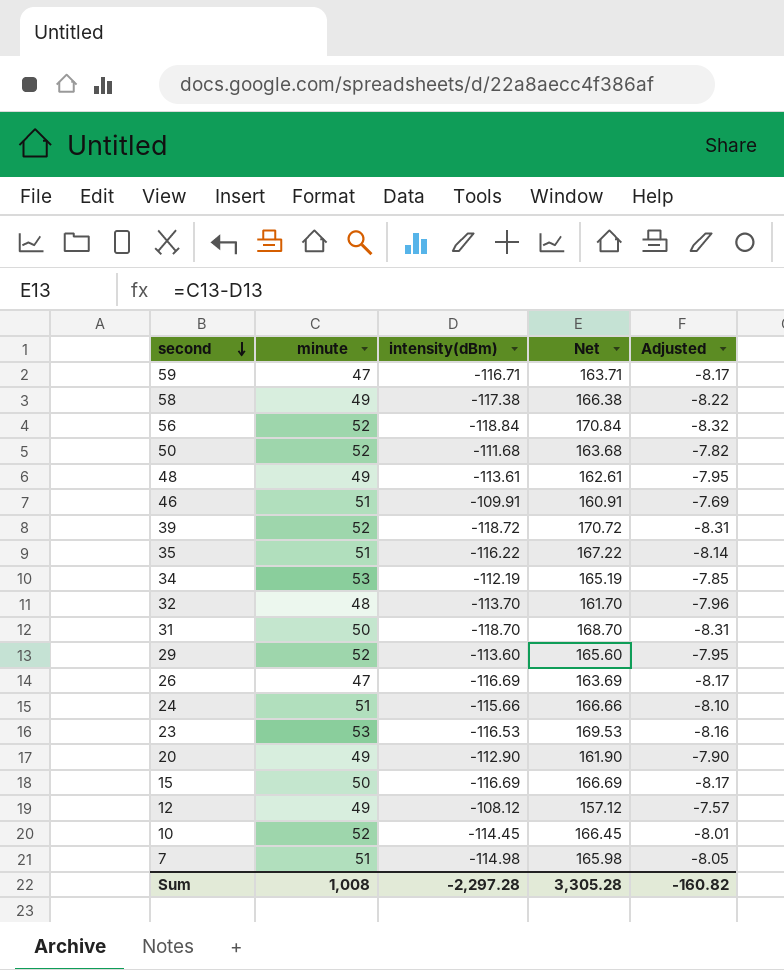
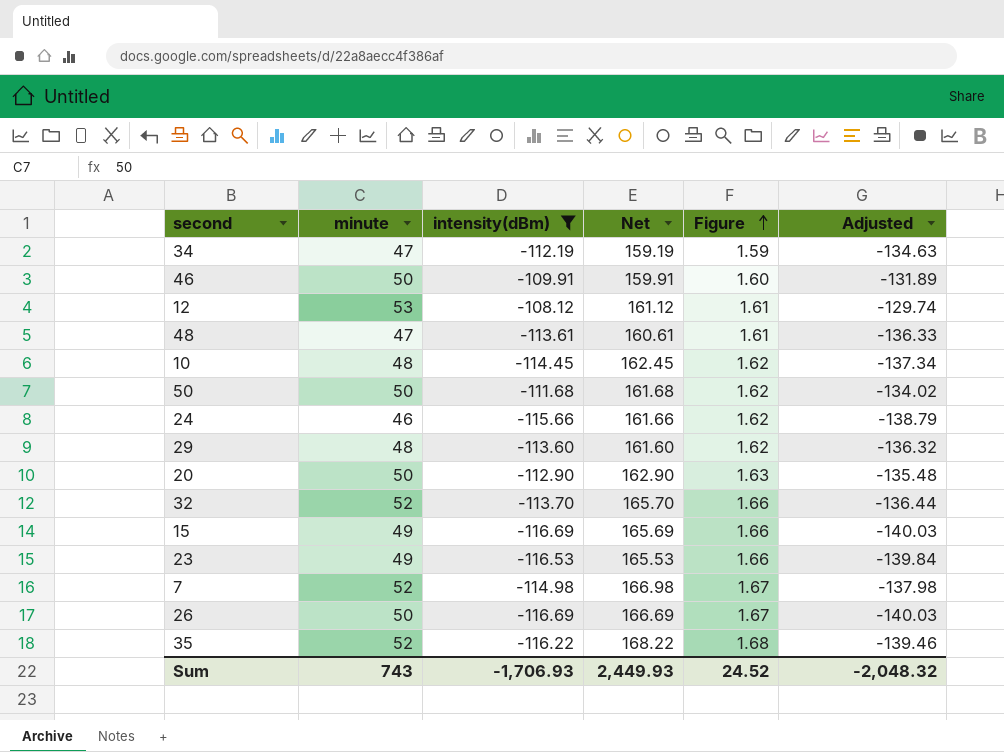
filter: none -> intensity(dBm) >= -116.69
row order: second descending -> Figure ascending
column Figure | formula: none -> [Net] * 0.01
column Adjusted | formula: [intensity(dBm)] * 0.07 -> [intensity(dBm)] * 1.2
34 | minute: 53 -> 47
34 | Net: 165.19 -> 159.19
46 | minute: 51 -> 50
46 | Net: 160.91 -> 159.91
12 | minute: 49 -> 53
12 | Net: 157.12 -> 161.12
48 | minute: 49 -> 47
48 | Net: 162.61 -> 160.61
10 | minute: 52 -> 48
10 | Net: 166.45 -> 162.45
50 | minute: 52 -> 50
50 | Net: 163.68 -> 161.68
24 | minute: 51 -> 46
24 | Net: 166.66 -> 161.66
29 | minute: 52 -> 48
29 | Net: 165.60 -> 161.60
20 | minute: 49 -> 50
20 | Net: 161.90 -> 162.90
32 | minute: 48 -> 52
32 | Net: 161.70 -> 165.70
15 | minute: 50 -> 49
15 | Net: 166.69 -> 165.69
23 | minute: 53 -> 49
23 | Net: 169.53 -> 165.53
7 | minute: 51 -> 52
7 | Net: 165.98 -> 166.98
26 | minute: 47 -> 50
26 | Net: 163.69 -> 166.69
35 | minute: 51 -> 52
35 | Net: 167.22 -> 168.22
Sum | minute: 1,008 -> 743
Sum | intensity(dBm): -2,297.28 -> -1,706.93
Sum | Net: 3,305.28 -> 2,449.93
Sum | Adjusted: -160.82 -> -2,048.32

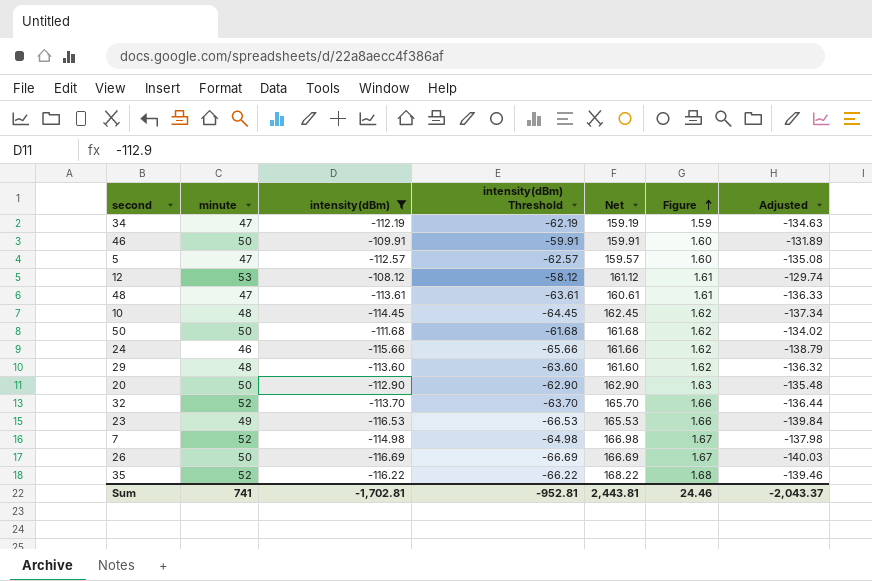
column intensity(dBm) Threshold | formula: none -> [intensity(dBm)] + 50
row 15: 49 | -116.69 | 165.69 | 1.66 | -140.03 -> none
row 5: none -> 47 | -112.57 | -62.57 | 159.57 | 1.60 | -135.08
Sum | minute: 743 -> 741
Sum | intensity(dBm): -1,706.93 -> -1,702.81
Sum | Net: 2,449.93 -> 2,443.81
Sum | Figure: 24.52 -> 24.46
Sum | Adjusted: -2,048.32 -> -2,043.37

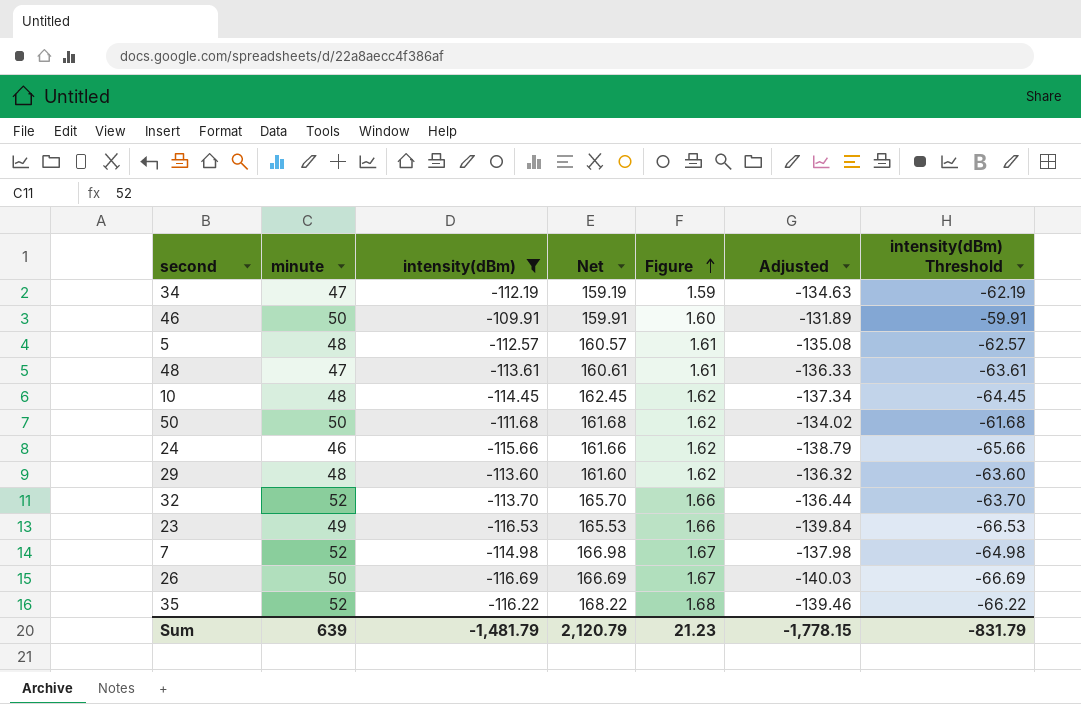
column intensity(dBm) Threshold | position: 4 -> 7
row 12: 53 | -108.12 | -58.12 | 161.12 | 1.61 | -129.74 -> none
row 20: 50 | -112.90 | -62.90 | 162.90 | 1.63 | -135.48 -> none
5 | minute: 47 -> 48
5 | Net: 159.57 -> 160.57
5 | Figure: 1.60 -> 1.61
Sum | minute: 741 -> 639
Sum | intensity(dBm): -1,702.81 -> -1,481.79
Sum | Net: 2,443.81 -> 2,120.79
Sum | Figure: 24.46 -> 21.23
Sum | Adjusted: -2,043.37 -> -1,778.15
Sum | intensity(dBm) Threshold: -952.81 -> -831.79

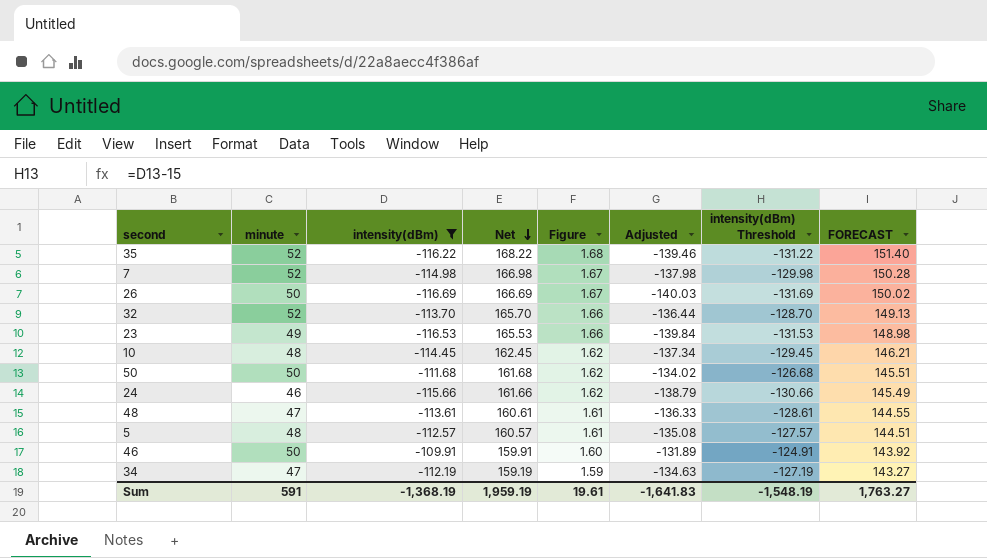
row order: Figure ascending -> Net descending
column intensity(dBm) Threshold | formula: [intensity(dBm)] + 50 -> [intensity(dBm)] - 15
column FORECAST | formula: none -> [Net] * 0.9
row 29: 48 | -113.60 | 161.60 | 1.62 | -136.32 | -63.60 -> none
Sum | minute: 639 -> 591
Sum | intensity(dBm): -1,481.79 -> -1,368.19
Sum | Net: 2,120.79 -> 1,959.19
Sum | Figure: 21.23 -> 19.61
Sum | Adjusted: -1,778.15 -> -1,641.83
Sum | intensity(dBm) Threshold: -831.79 -> -1,548.19

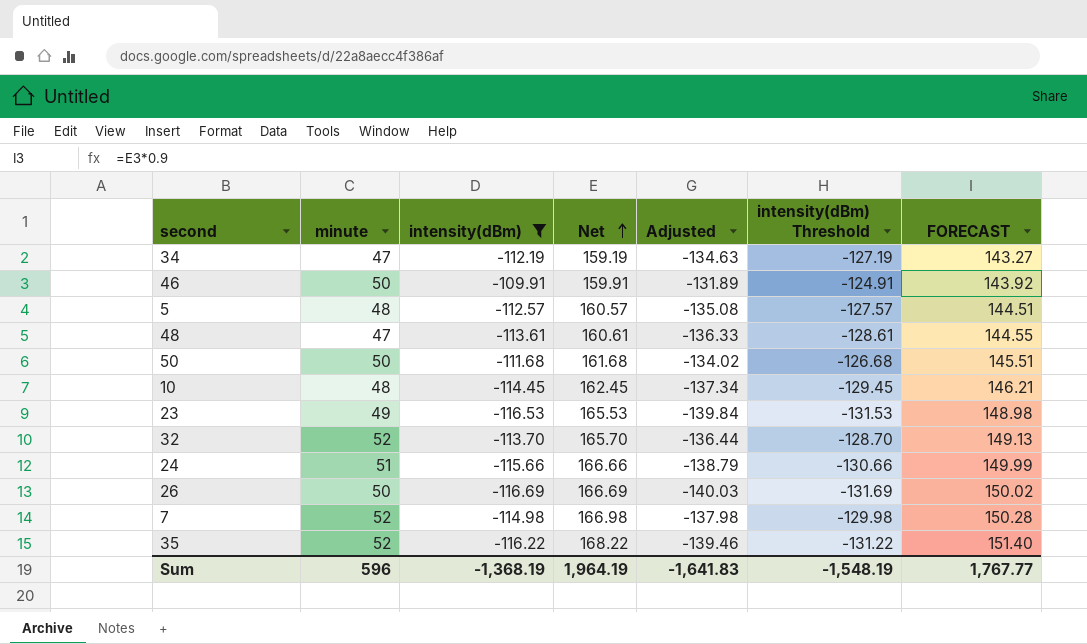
row order: Net descending -> Net ascending
column Figure | formula: [Net] * 0.01 -> none
24 | minute: 46 -> 51
24 | Net: 161.66 -> 166.66
24 | FORECAST: 145.49 -> 149.99
Sum | minute: 591 -> 596
Sum | Net: 1,959.19 -> 1,964.19
Sum | FORECAST: 1,763.27 -> 1,767.77

